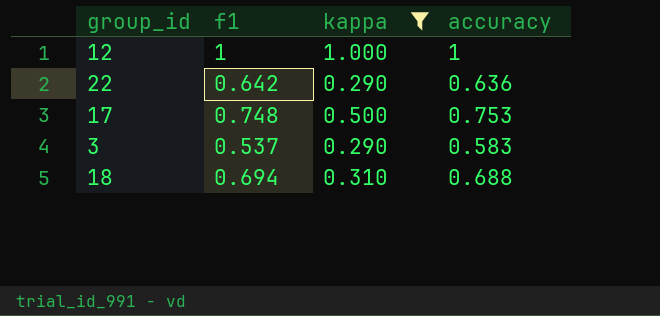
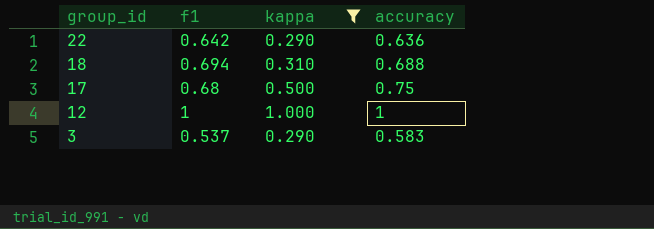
row order: none -> group_id descending
17 | f1: 0.748 -> 0.68
17 | accuracy: 0.753 -> 0.75

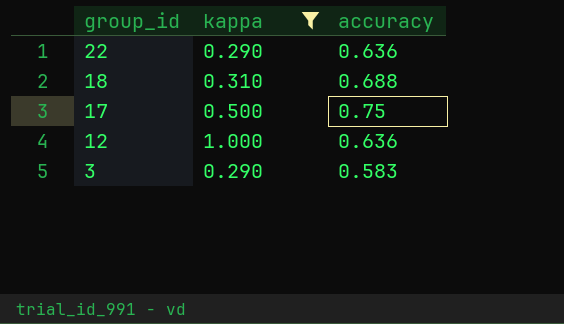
column f1 | position: 2 -> none
12 | accuracy: 1 -> 0.636

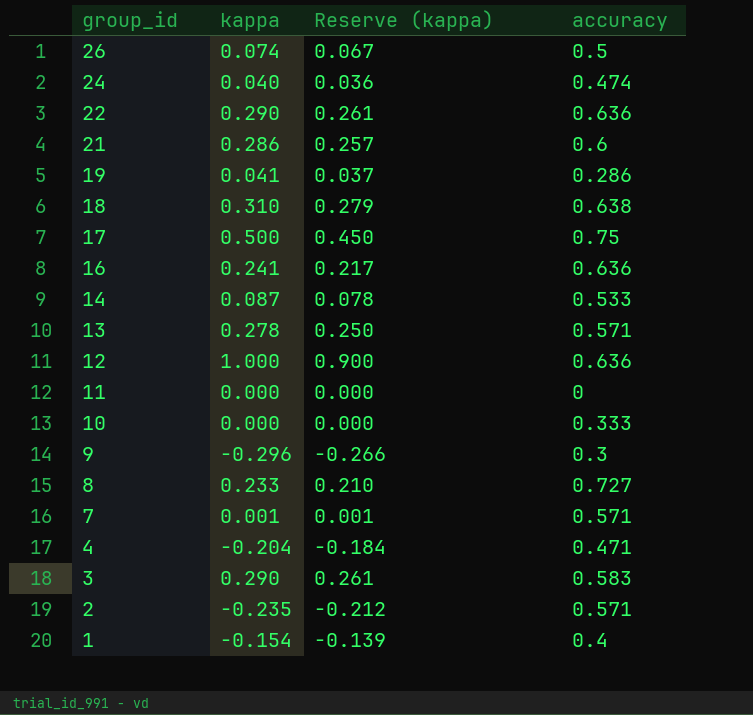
filter: kappa >= 0.290 -> none
column Reserve (kappa) | formula: none -> [kappa] * 0.9
18 | accuracy: 0.688 -> 0.638

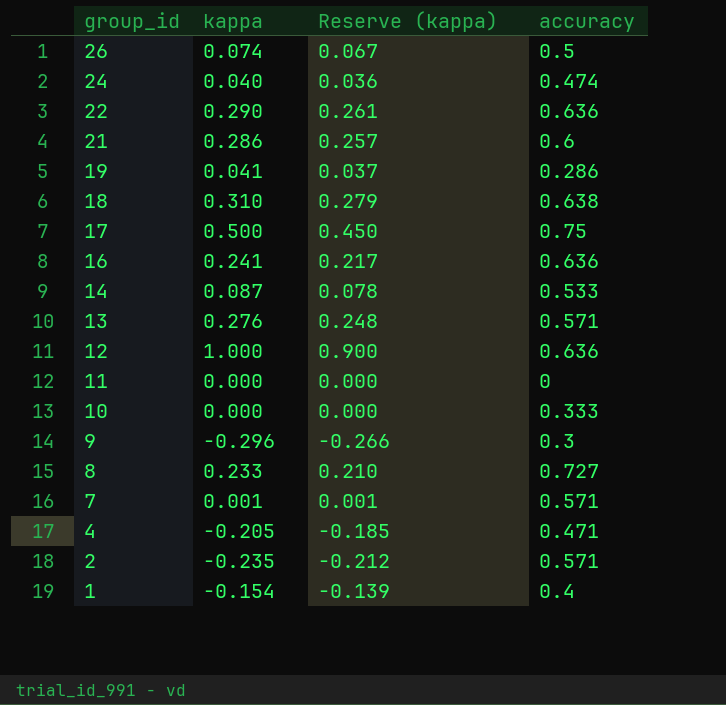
row 3: 0.290 | 0.261 | 0.583 -> none
13 | kappa: 0.278 -> 0.276
13 | Reserve (kappa): 0.250 -> 0.248
4 | kappa: -0.204 -> -0.205
4 | Reserve (kappa): -0.184 -> -0.185

